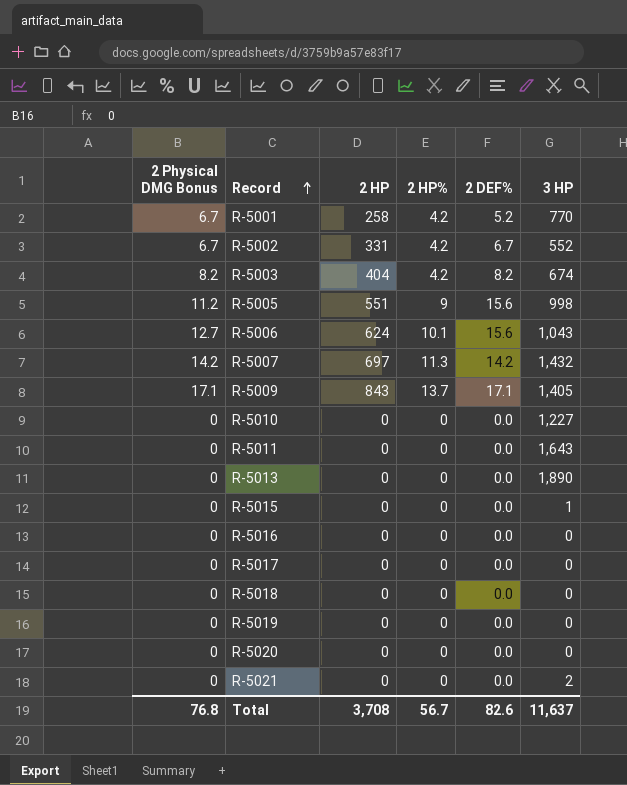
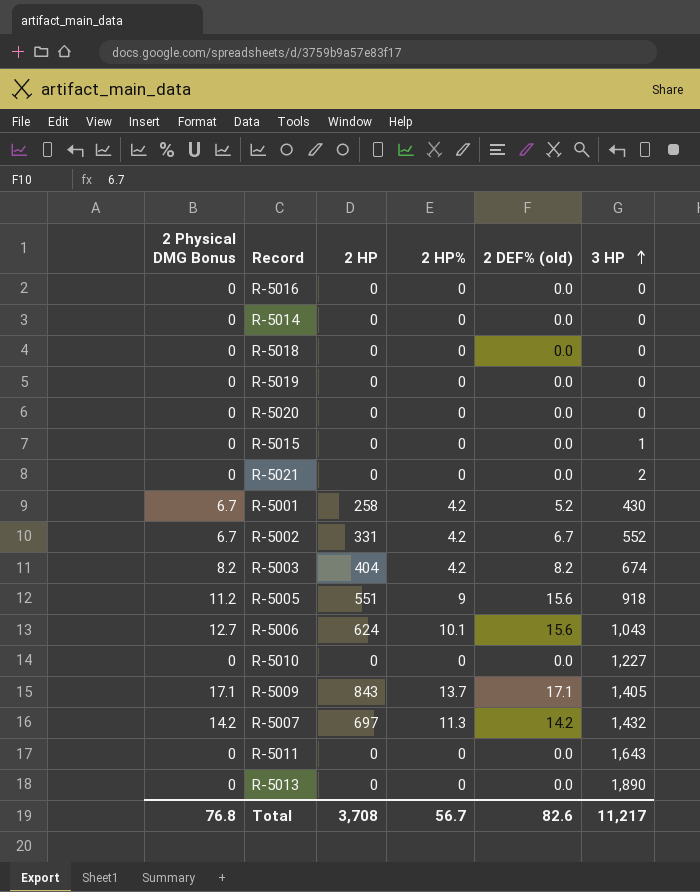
row order: Record ascending -> 3 HP ascending
column name: 2 DEF% -> 2 DEF% (old)
row R-5017: 0 | 0 | 0 | 0.0 | 0 -> none
row R-5014: none -> 0 | 0 | 0 | 0.0 | 0
R-5001 | 3 HP: 770 -> 430
R-5005 | 3 HP: 998 -> 918
Total | 3 HP: 11,637 -> 11,217

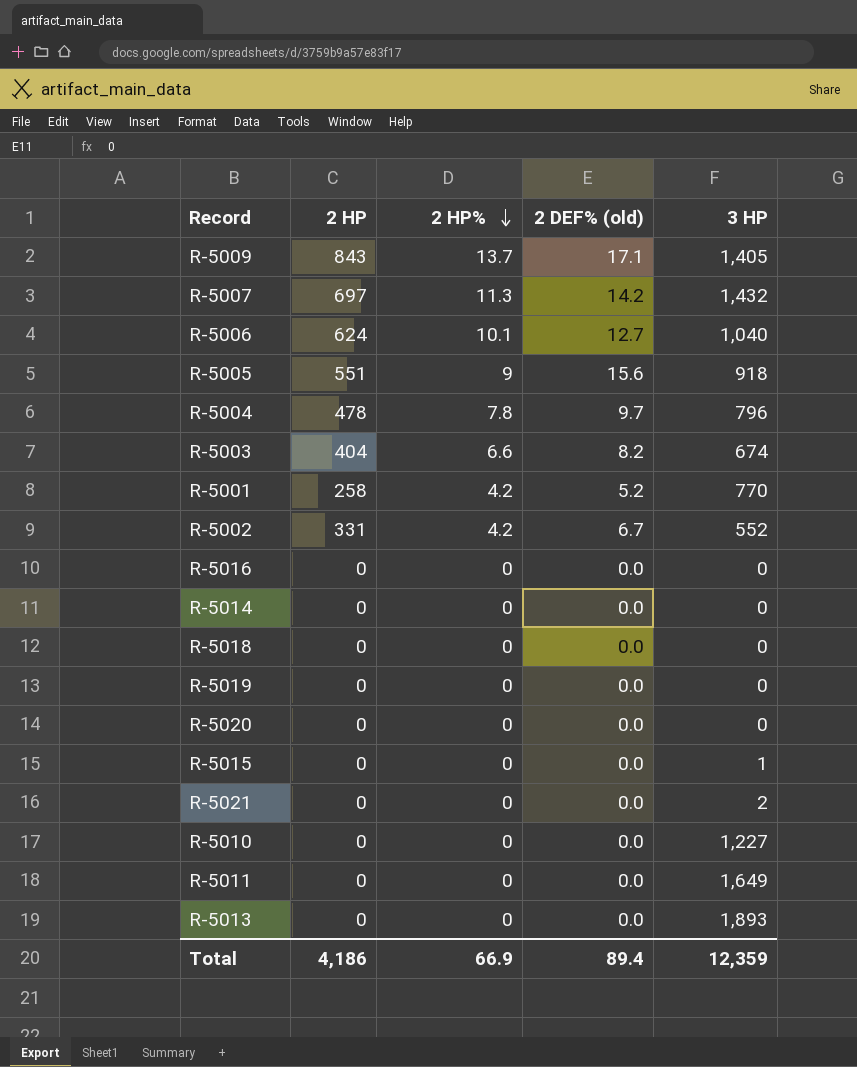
row order: 3 HP ascending -> 2 HP% descending
column 2 Physical DMG Bonus | position: 1 -> none
R-5006 | 2 DEF% (old): 15.6 -> 12.7
R-5006 | 3 HP: 1,043 -> 1,040
row R-5004: none -> 478 | 7.8 | 9.7 | 796
R-5003 | 2 HP%: 4.2 -> 6.6
R-5001 | 3 HP: 430 -> 770
R-5011 | 3 HP: 1,643 -> 1,649
R-5013 | 3 HP: 1,890 -> 1,893
Total | 2 HP: 3,708 -> 4,186
Total | 2 HP%: 56.7 -> 66.9
Total | 2 DEF% (old): 82.6 -> 89.4
Total | 3 HP: 11,217 -> 12,359

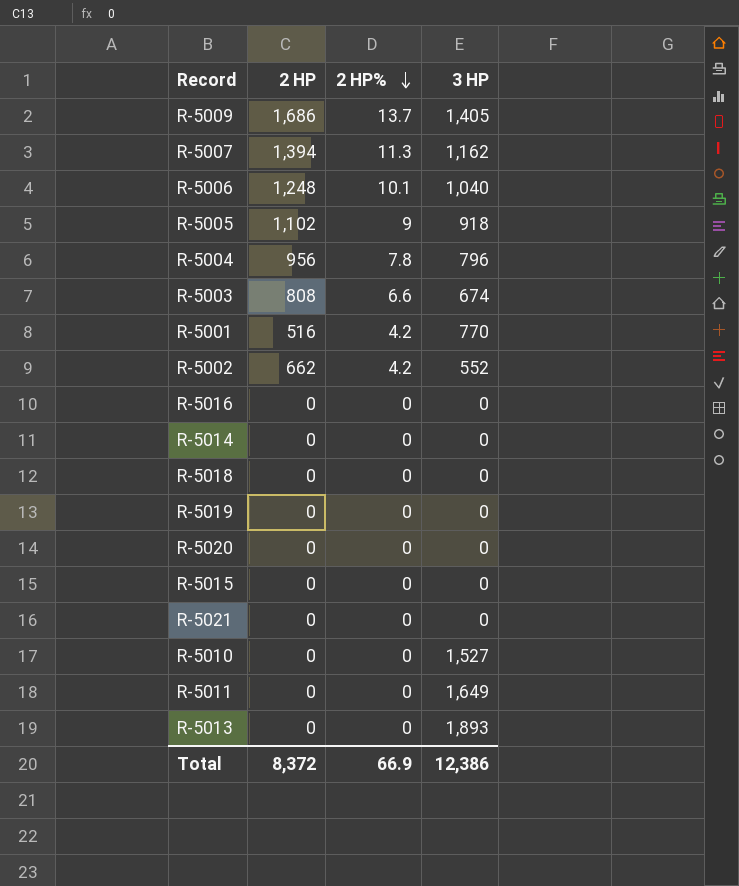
column 2 DEF% (old) | position: 4 -> none
R-5009 | 2 HP: 843 -> 1,686
R-5007 | 2 HP: 697 -> 1,394
R-5007 | 3 HP: 1,432 -> 1,162
R-5006 | 2 HP: 624 -> 1,248
R-5005 | 2 HP: 551 -> 1,102
R-5004 | 2 HP: 478 -> 956
R-5003 | 2 HP: 404 -> 808
R-5001 | 2 HP: 258 -> 516
R-5002 | 2 HP: 331 -> 662
R-5015 | 3 HP: 1 -> 0
R-5021 | 3 HP: 2 -> 0
R-5010 | 3 HP: 1,227 -> 1,527
Total | 2 HP: 4,186 -> 8,372
Total | 3 HP: 12,359 -> 12,386

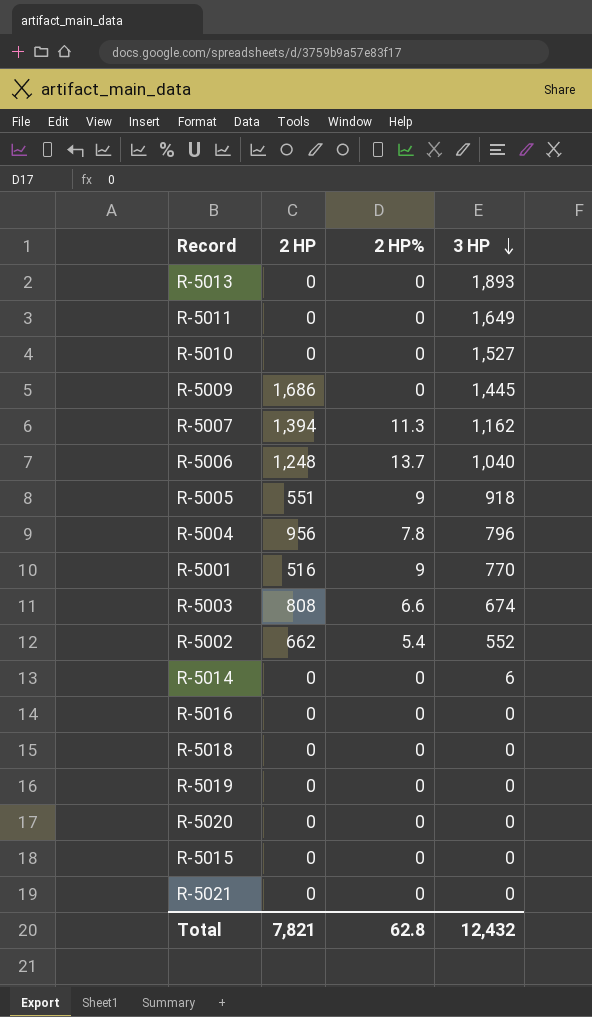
row order: 2 HP% descending -> 3 HP descending
R-5009 | 2 HP%: 13.7 -> 0
R-5009 | 3 HP: 1,405 -> 1,445
R-5006 | 2 HP%: 10.1 -> 13.7
R-5005 | 2 HP: 1,102 -> 551
R-5001 | 2 HP%: 4.2 -> 9
R-5002 | 2 HP%: 4.2 -> 5.4
R-5014 | 3 HP: 0 -> 6
Total | 2 HP: 8,372 -> 7,821
Total | 2 HP%: 66.9 -> 62.8
Total | 3 HP: 12,386 -> 12,432

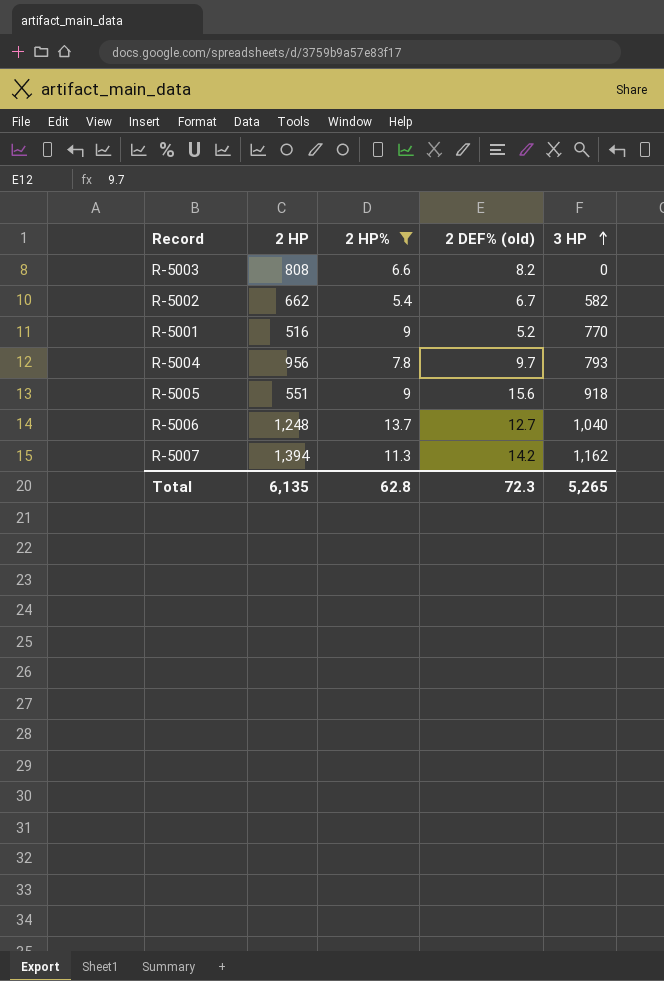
filter: none -> 2 HP% != 0
row order: 3 HP descending -> 3 HP ascending
column 2 DEF% (old) | position: none -> 4
R-5003 | 3 HP: 674 -> 0
R-5002 | 3 HP: 552 -> 582
R-5004 | 3 HP: 796 -> 793
Total | 2 HP: 7,821 -> 6,135
Total | 3 HP: 12,432 -> 5,265

